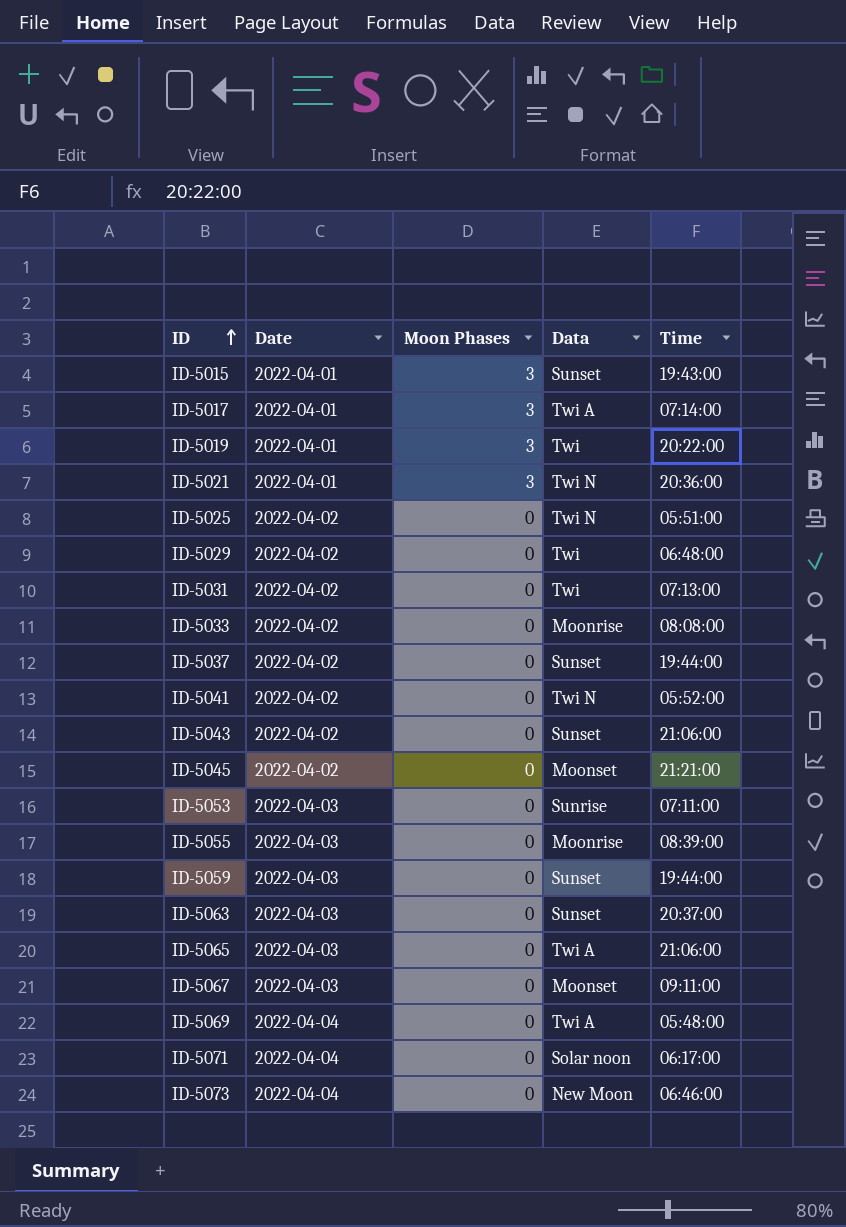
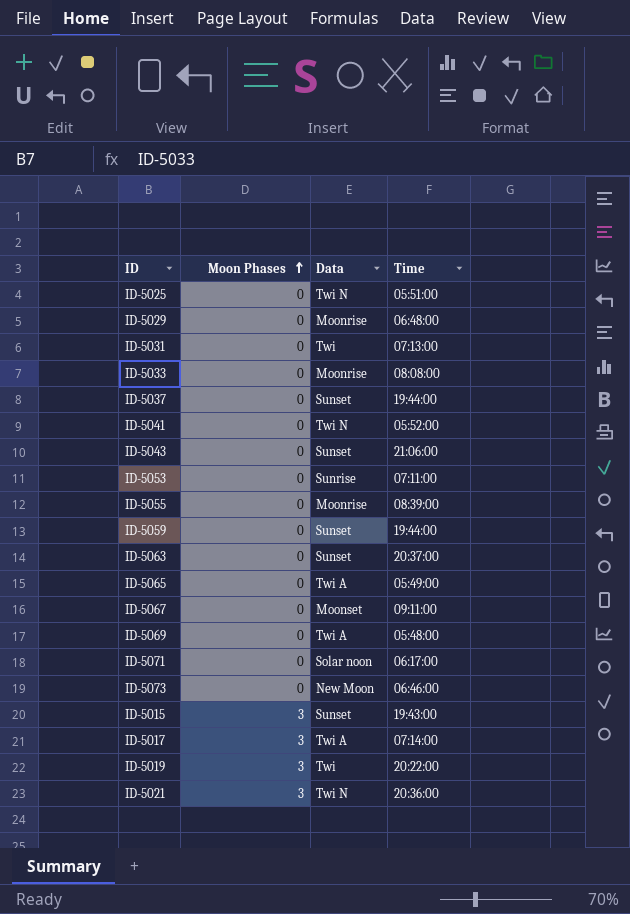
row order: ID ascending -> Moon Phases ascending
column Date | position: 2 -> none
row ID-5045: 2022-04-02 | 0 | Moonset | 21:21:00 -> none
ID-5029 | Data: Twi -> Moonrise
ID-5065 | Time: 21:06:00 -> 05:49:00

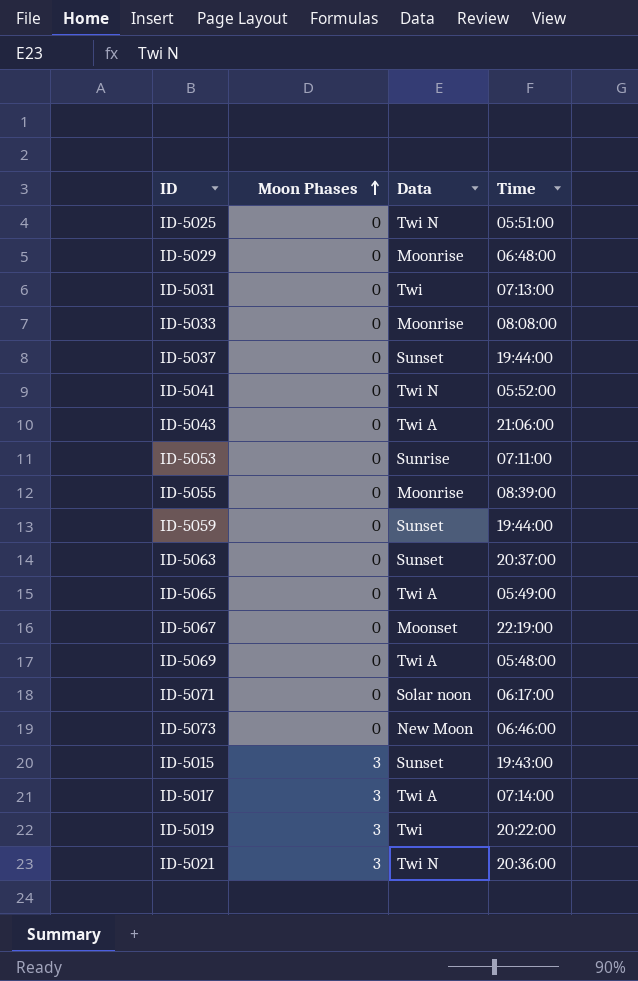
ID-5043 | Data: Sunset -> Twi A
ID-5067 | Time: 09:11:00 -> 22:19:00

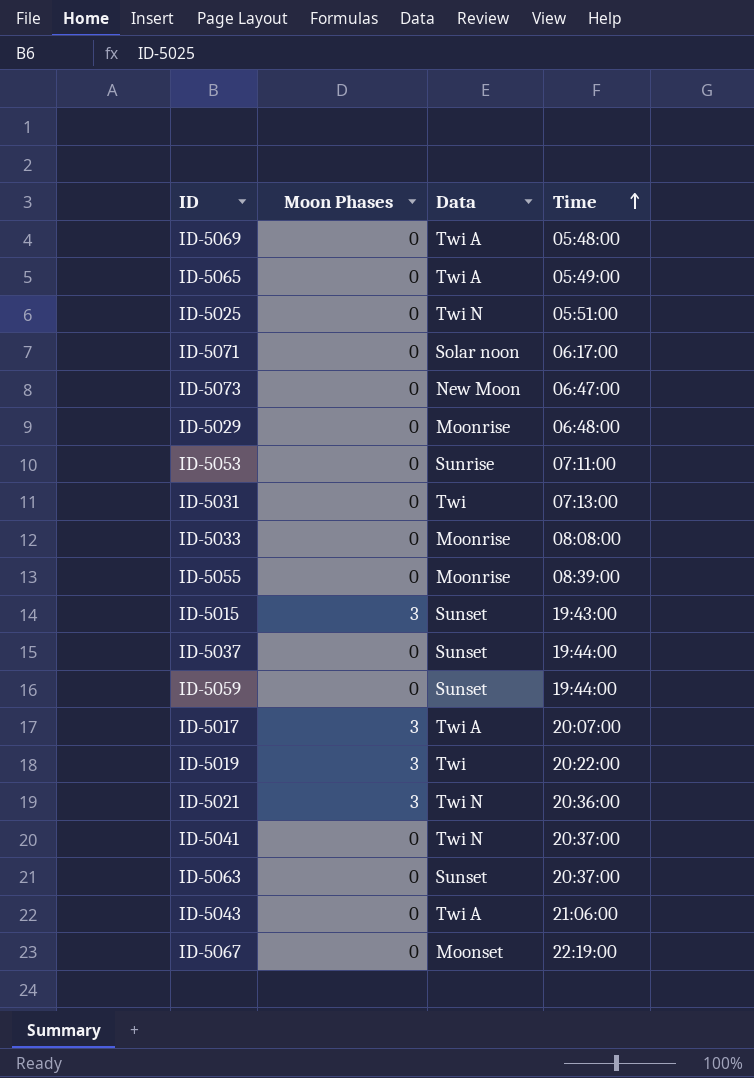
row order: Moon Phases ascending -> Time ascending
ID-5073 | Time: 06:46:00 -> 06:47:00
ID-5017 | Time: 07:14:00 -> 20:07:00
ID-5041 | Time: 05:52:00 -> 20:37:00

